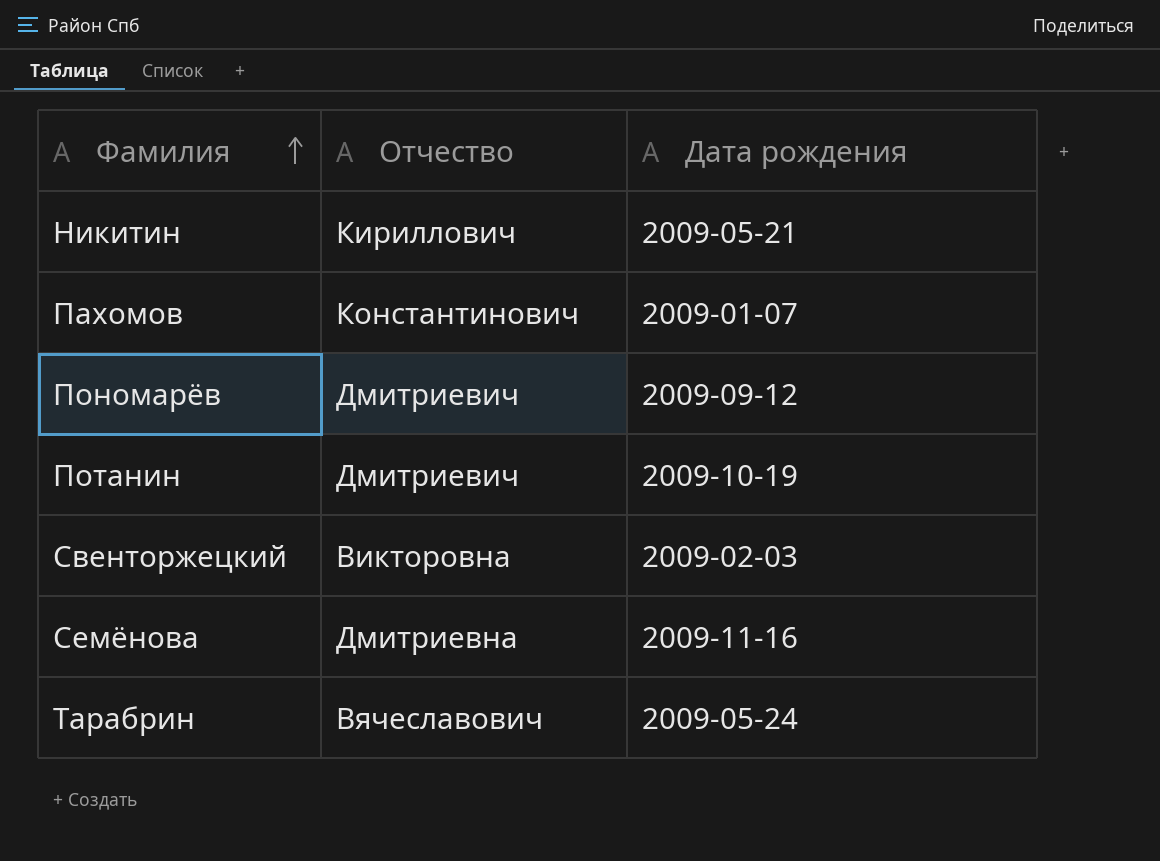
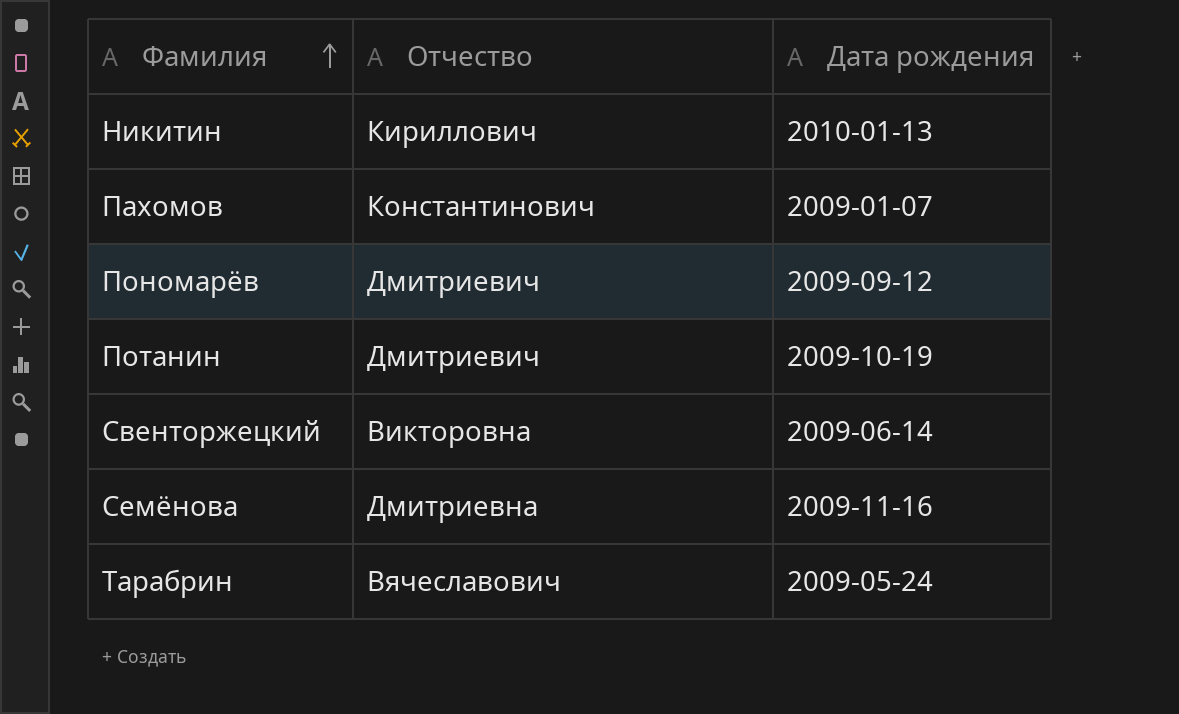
Никитин | Дата рождения: 2009-05-21 -> 2010-01-13
Свенторжецкий | Дата рождения: 2009-02-03 -> 2009-06-14

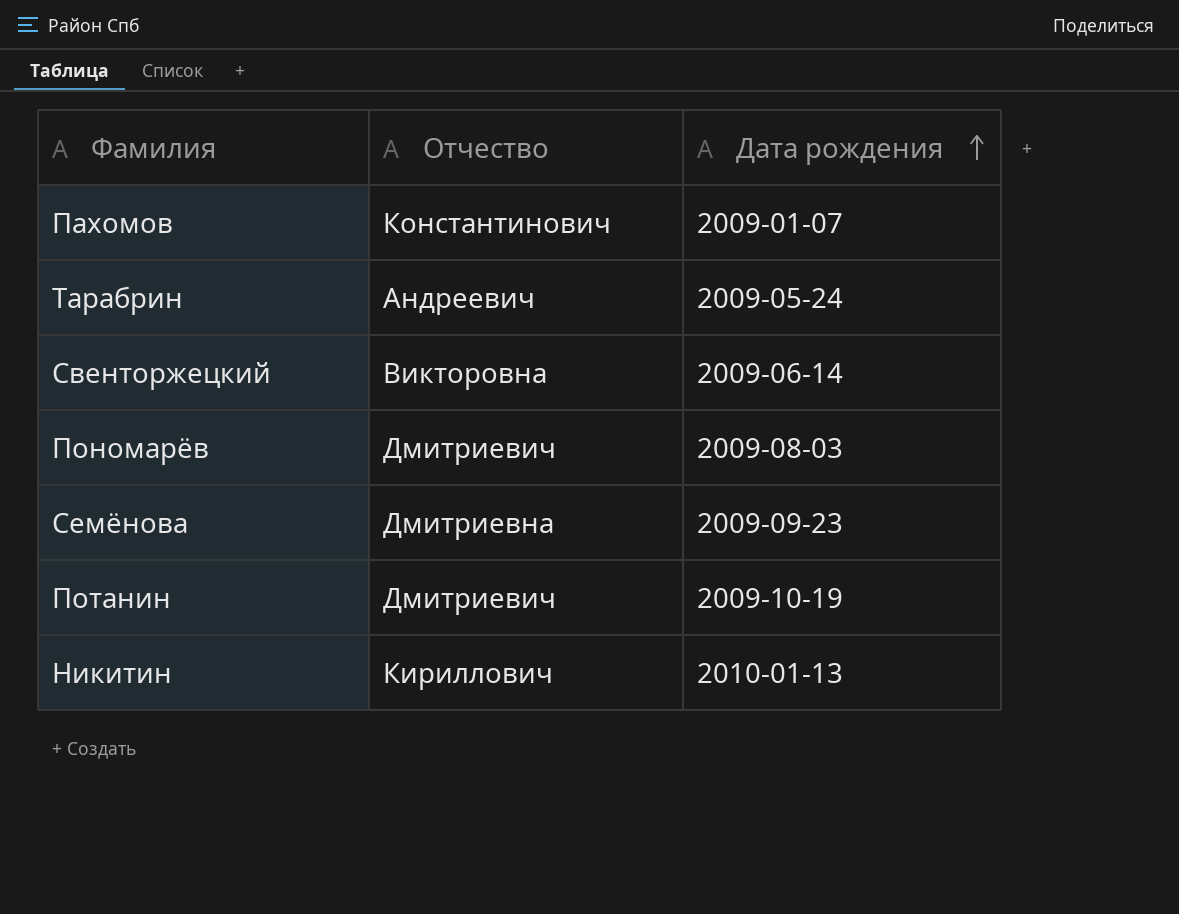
row order: Фамилия ascending -> Дата рождения ascending
Тарабрин | Отчество: Вячеславович -> Андреевич
Пономарёв | Дата рождения: 2009-09-12 -> 2009-08-03
Семёнова | Дата рождения: 2009-11-16 -> 2009-09-23

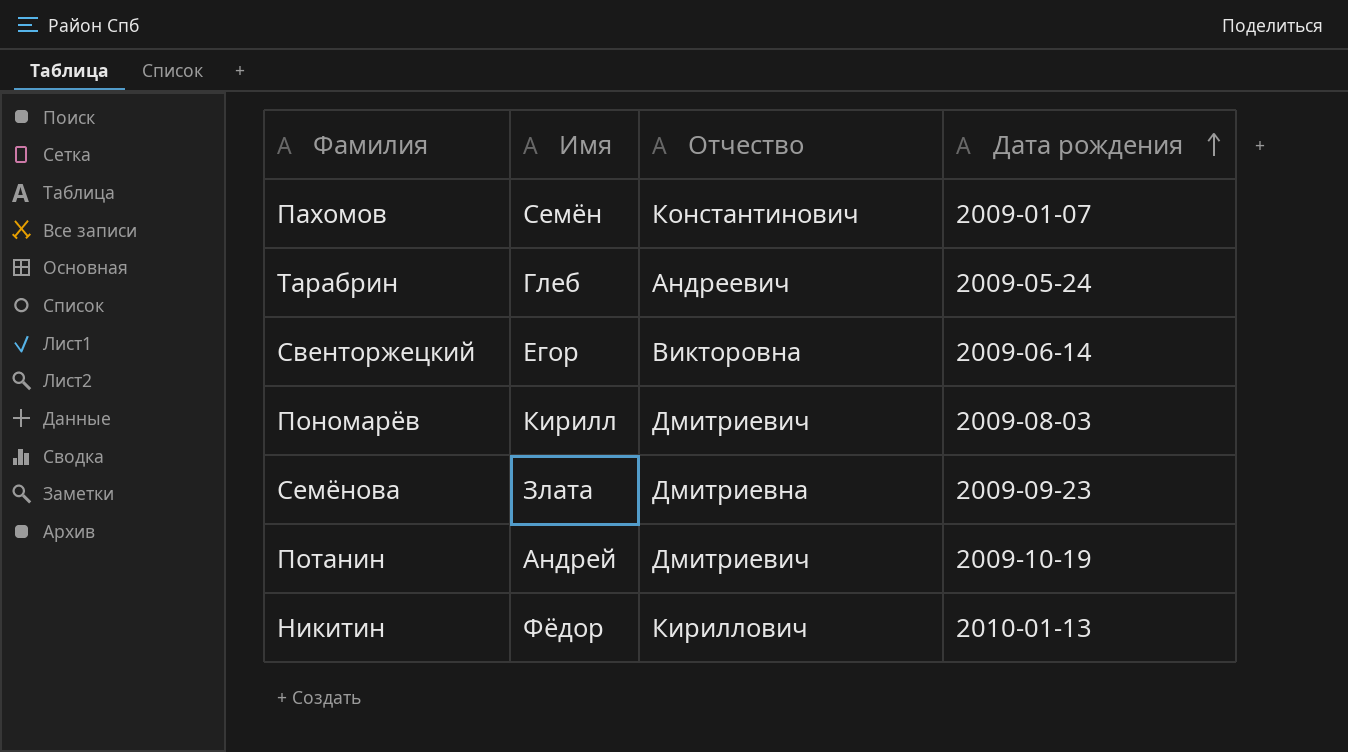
column Имя | position: none -> 2

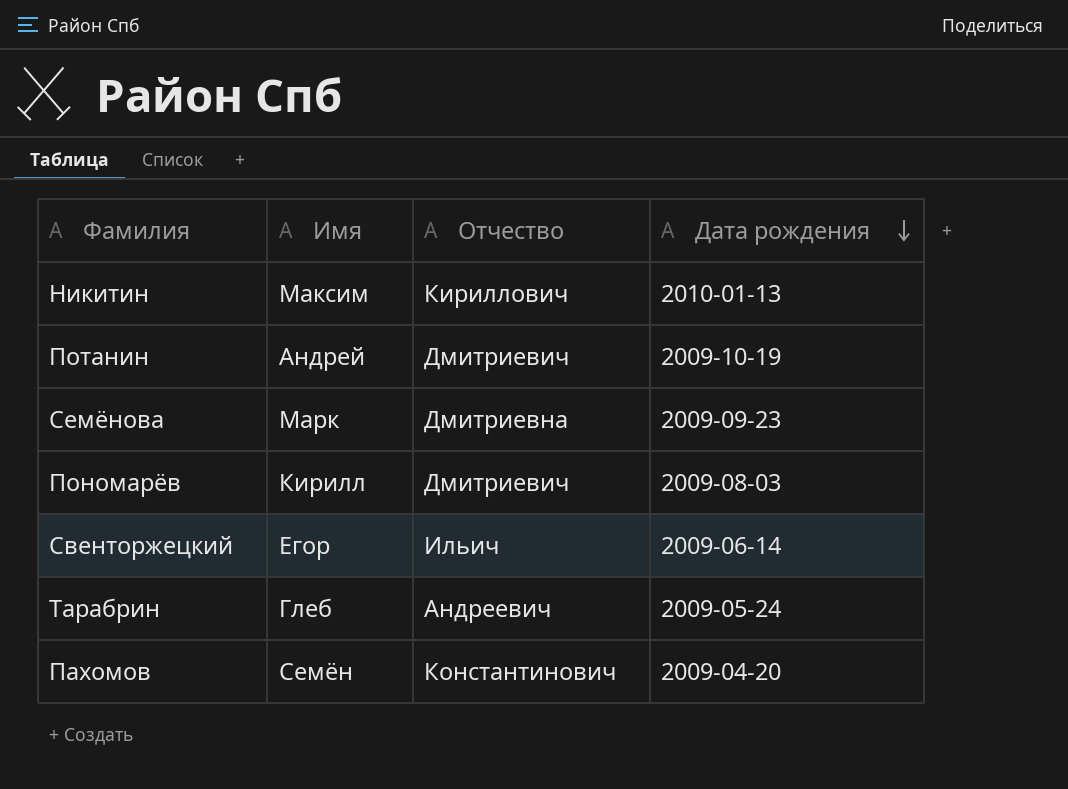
row order: Дата рождения ascending -> Дата рождения descending
Никитин | Имя: Фёдор -> Максим
Семёнова | Имя: Злата -> Марк
Свенторжецкий | Отчество: Викторовна -> Ильич
Пахомов | Дата рождения: 2009-01-07 -> 2009-04-20

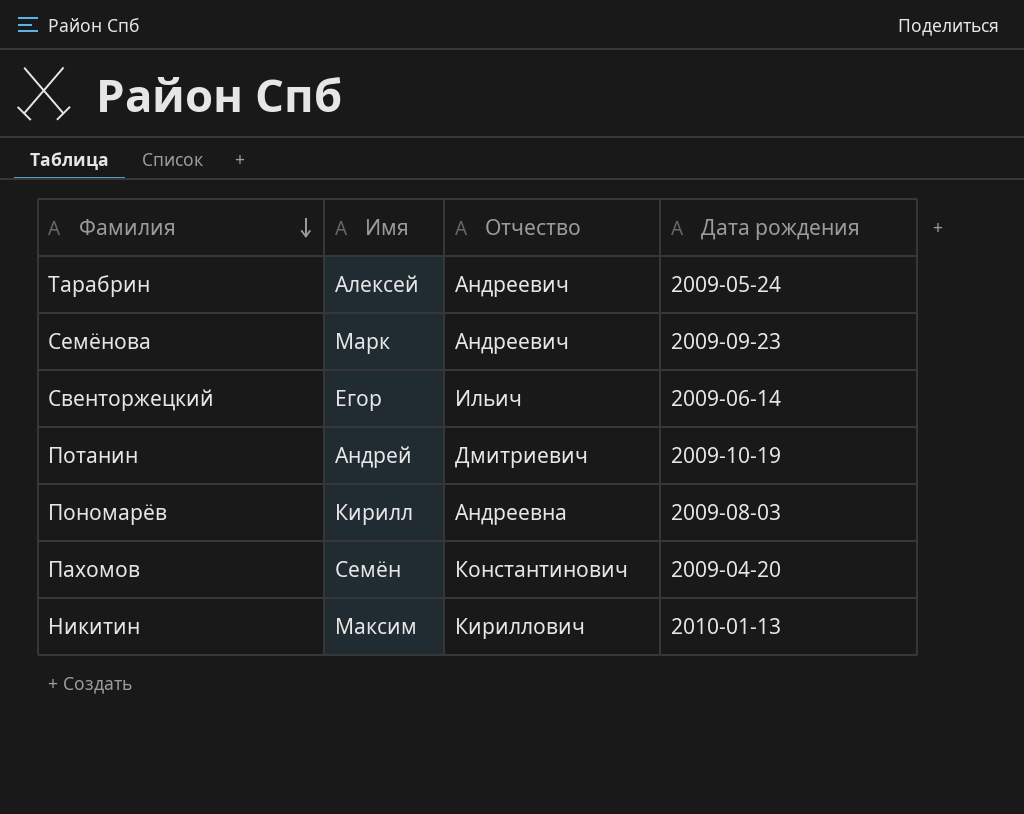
row order: Дата рождения descending -> Фамилия descending
Тарабрин | Имя: Глеб -> Алексей
Семёнова | Отчество: Дмитриевна -> Андреевич
Пономарёв | Отчество: Дмитриевич -> Андреевна

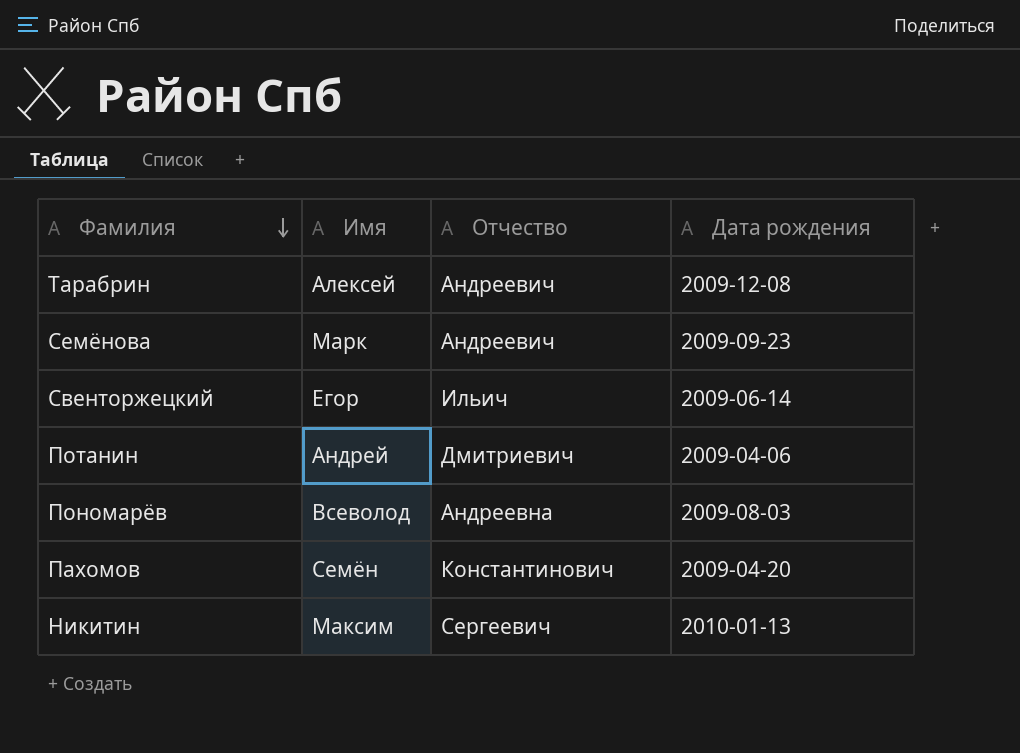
Тарабрин | Дата рождения: 2009-05-24 -> 2009-12-08
Потанин | Дата рождения: 2009-10-19 -> 2009-04-06
Пономарёв | Имя: Кирилл -> Всеволод
Никитин | Отчество: Кириллович -> Сергеевич

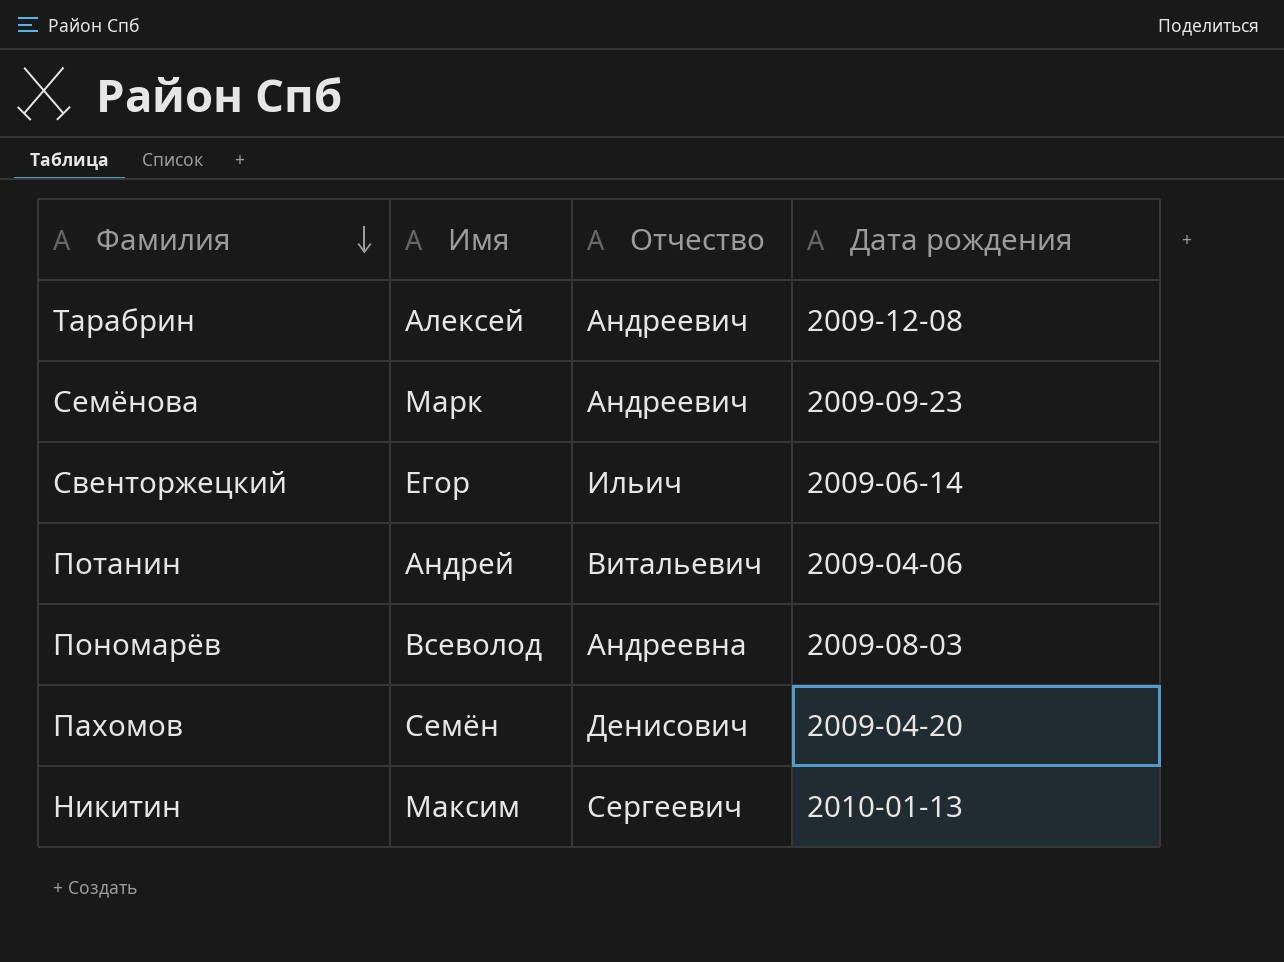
Потанин | Отчество: Дмитриевич -> Витальевич
Пахомов | Отчество: Константинович -> Денисович

